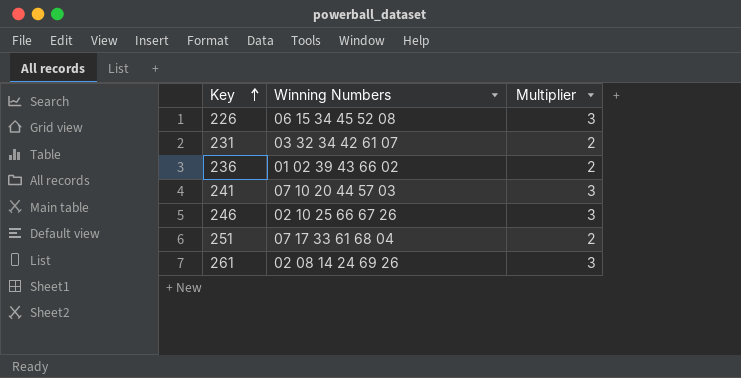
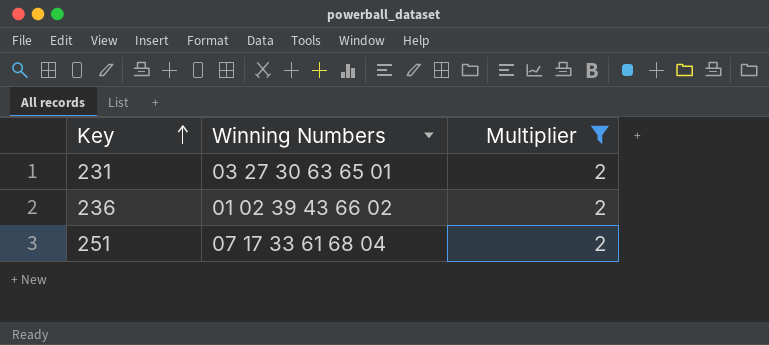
filter: none -> Multiplier = 2
231 | Winning Numbers: 03 32 34 42 61 07 -> 03 27 30 63 65 01

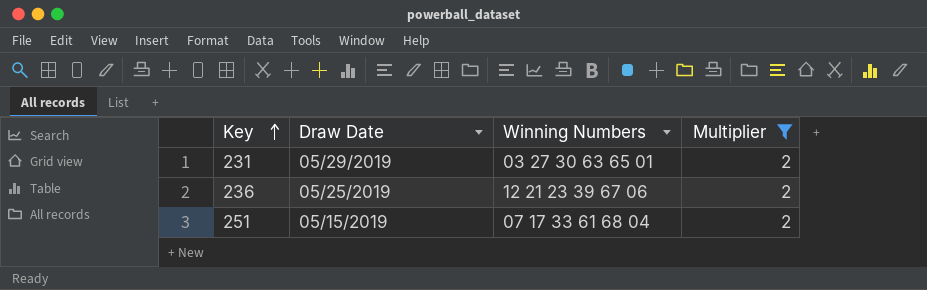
column Draw Date | position: none -> 2
236 | Winning Numbers: 01 02 39 43 66 02 -> 12 21 23 39 67 06

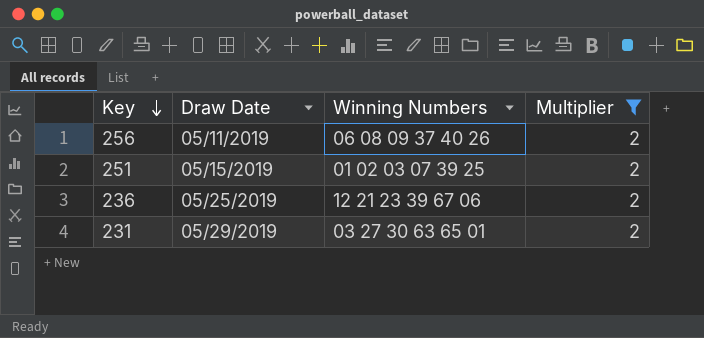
row order: Key ascending -> Key descending
row 256: none -> 05/11/2019 | 06 08 09 37 40 26 | 2
251 | Winning Numbers: 07 17 33 61 68 04 -> 01 02 03 07 39 25

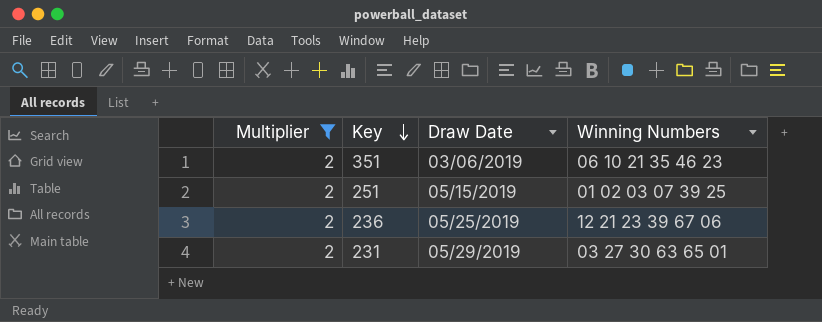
column Multiplier | position: 4 -> 1
row 256: 05/11/2019 | 06 08 09 37 40 26 | 2 -> none
row 351: none -> 2 | 03/06/2019 | 06 10 21 35 46 23

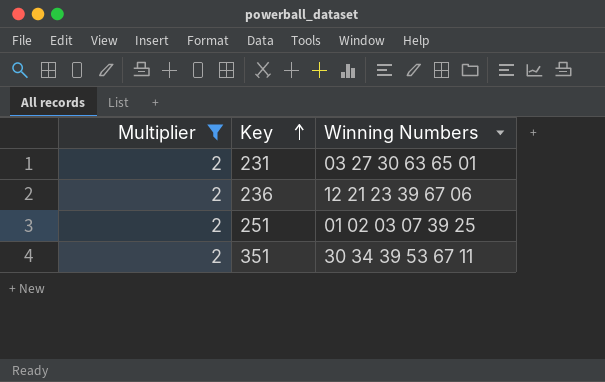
row order: Key descending -> Key ascending
column Draw Date | position: 3 -> none
351 | Winning Numbers: 06 10 21 35 46 23 -> 30 34 39 53 67 11

